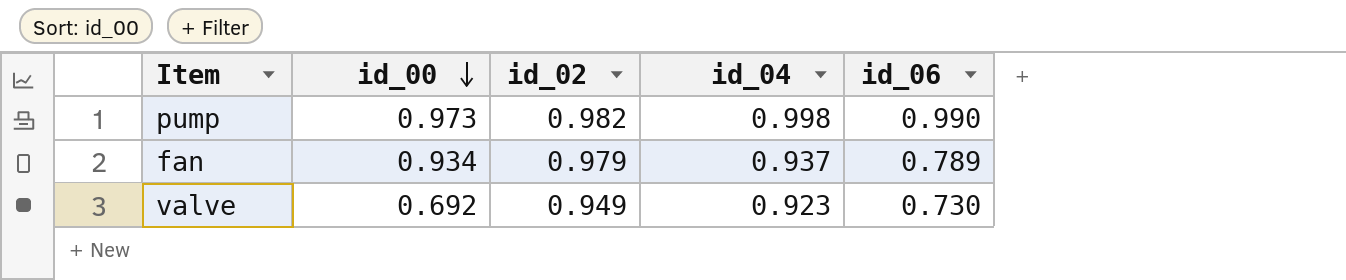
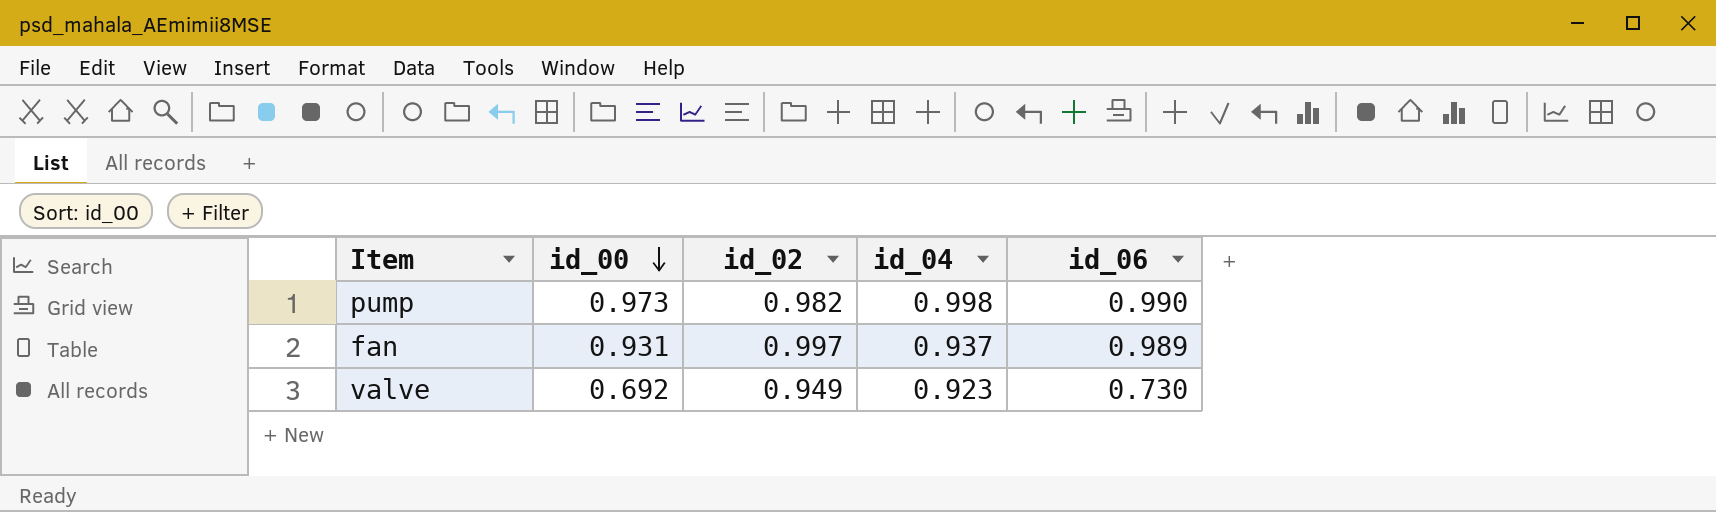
fan | id_00: 0.934 -> 0.931
fan | id_02: 0.979 -> 0.997
fan | id_06: 0.789 -> 0.989

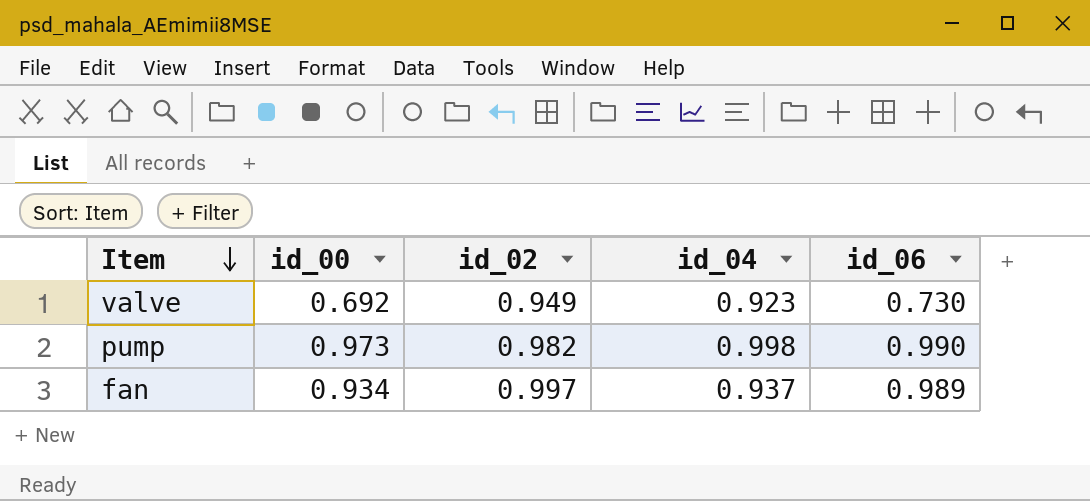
row order: id_00 descending -> Item descending
fan | id_00: 0.931 -> 0.934

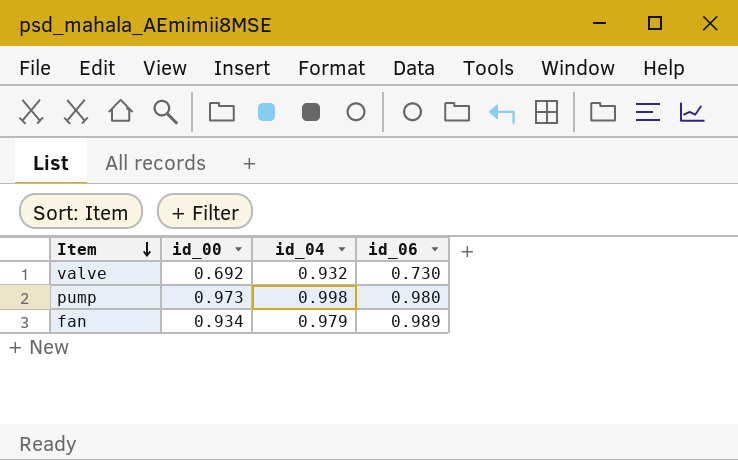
column id_02 | position: 3 -> none
valve | id_04: 0.923 -> 0.932
pump | id_06: 0.990 -> 0.980
fan | id_04: 0.937 -> 0.979

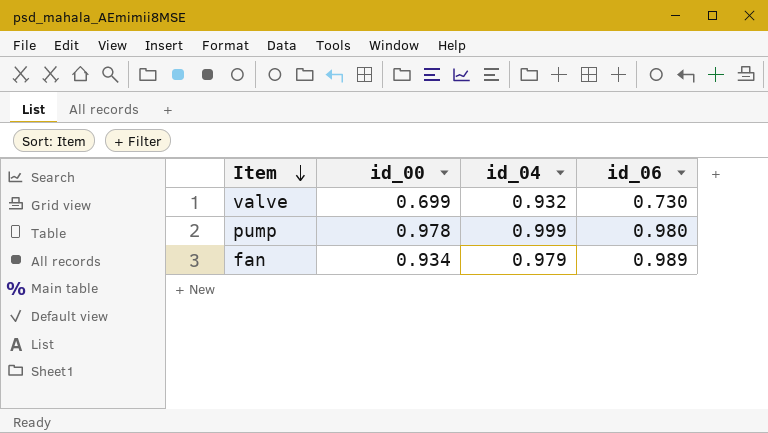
valve | id_00: 0.692 -> 0.699
pump | id_00: 0.973 -> 0.978
pump | id_04: 0.998 -> 0.999

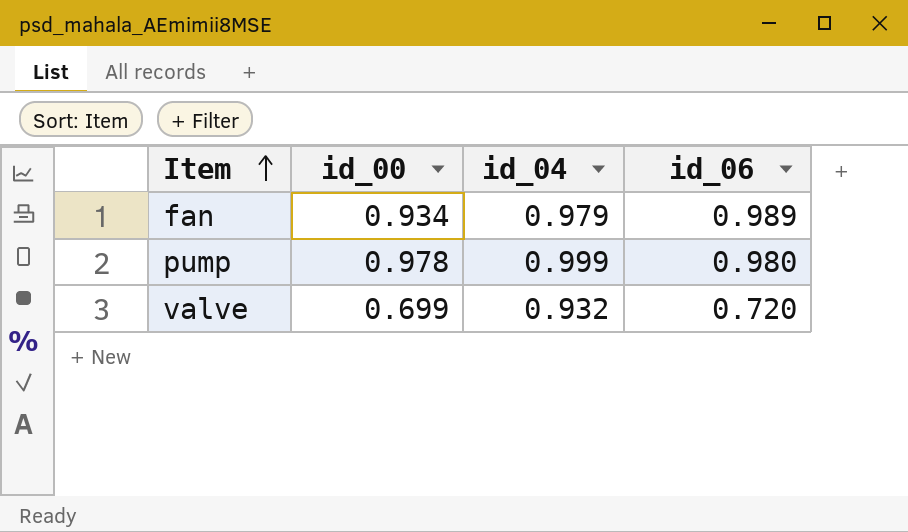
row order: Item descending -> Item ascending
valve | id_06: 0.730 -> 0.720

